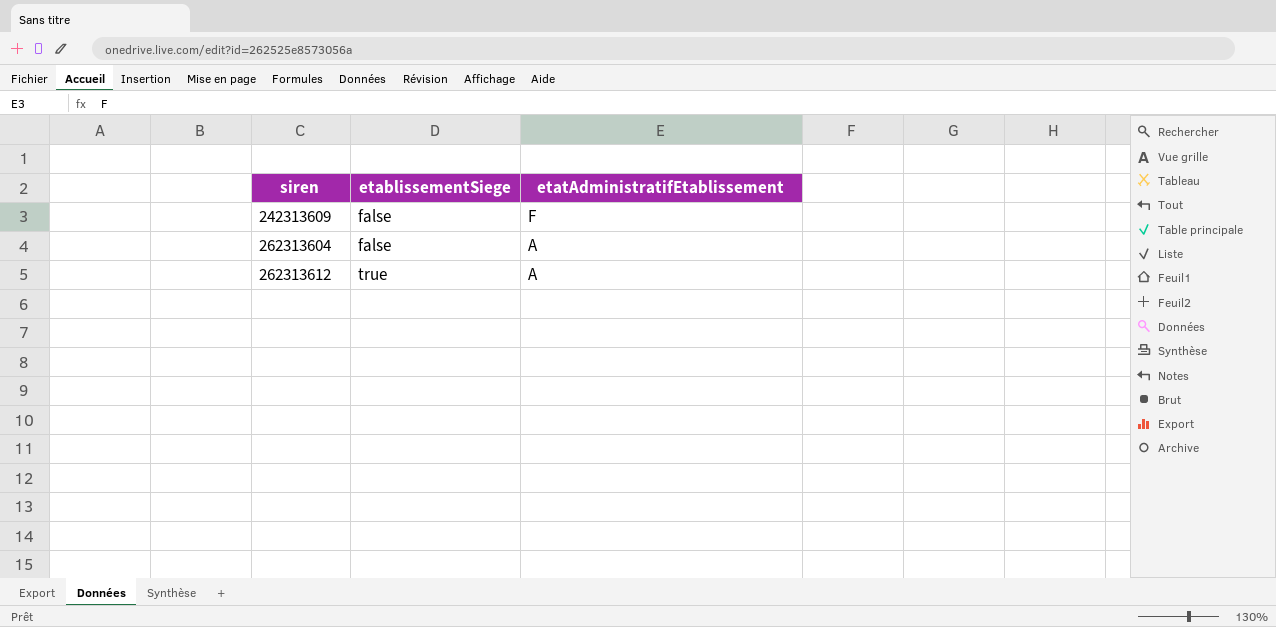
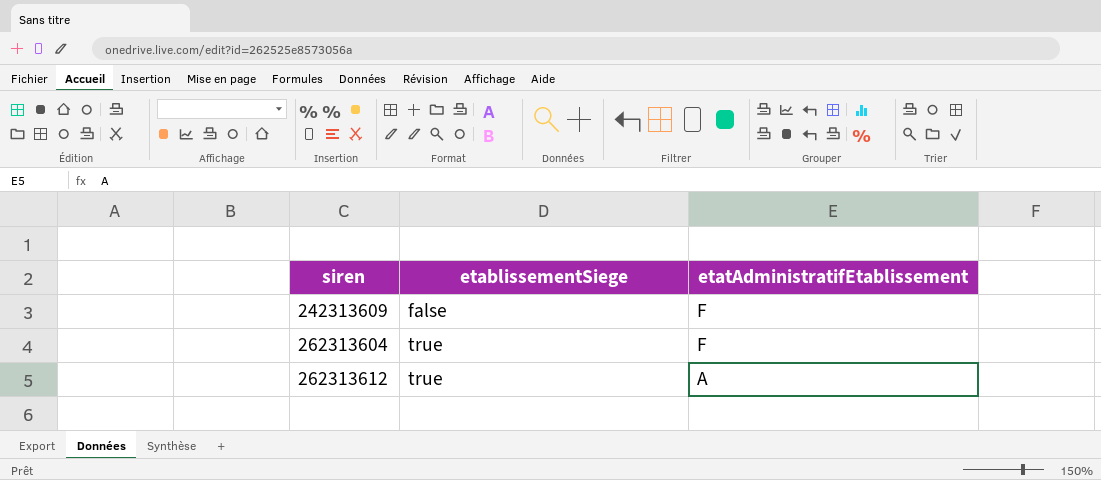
262313604 | etablissementSiege: false -> true
262313604 | etatAdministratifEtablissement: A -> F

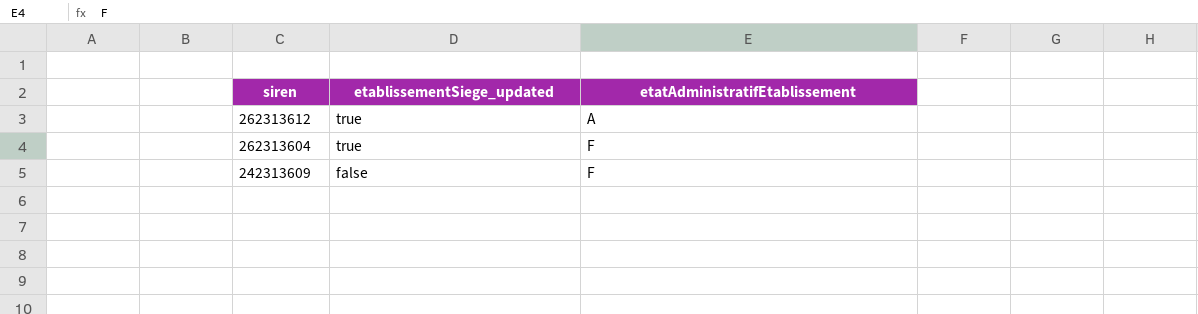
row order: siren ascending -> siren descending
column name: etablissementSiege -> etablissementSiege_updated

